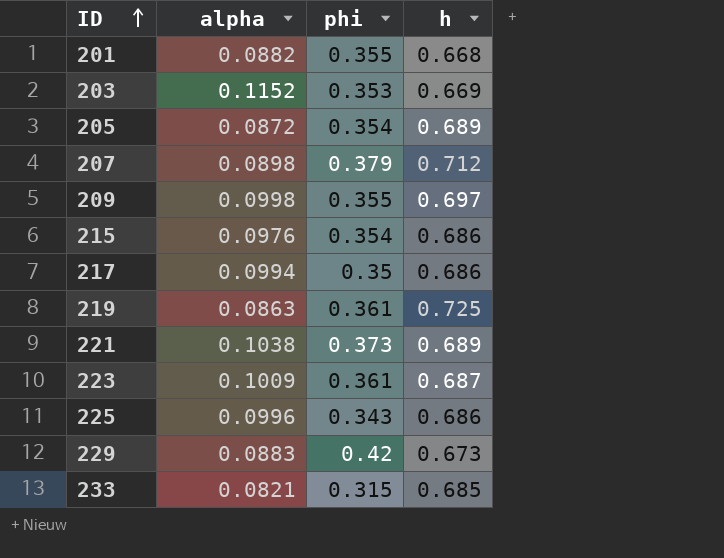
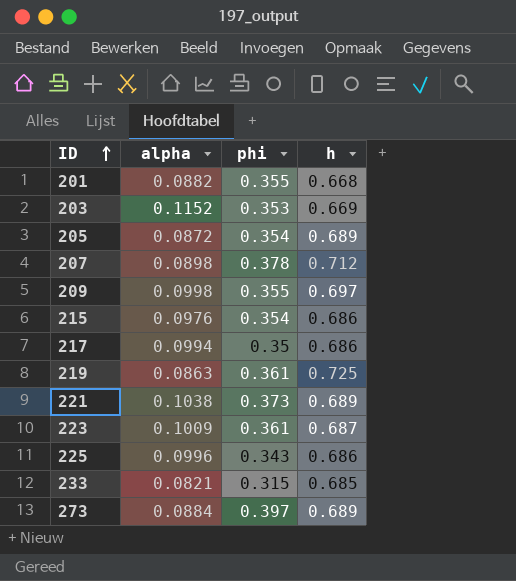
row 229: 0.0883 | 0.42 | 0.673 -> none
207 | phi: 0.379 -> 0.378
row 273: none -> 0.0884 | 0.397 | 0.689

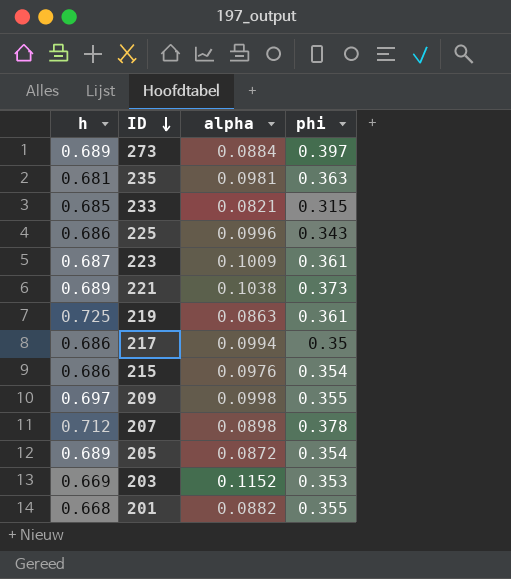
row order: ID ascending -> ID descending
column h | position: 4 -> 1
row 235: none -> 0.681 | 0.0981 | 0.363

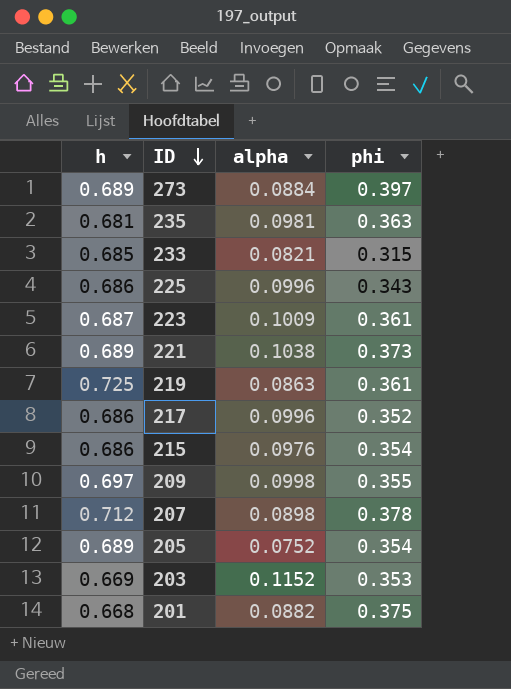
217 | alpha: 0.0994 -> 0.0996
217 | phi: 0.35 -> 0.352
205 | alpha: 0.0872 -> 0.0752
201 | phi: 0.355 -> 0.375

